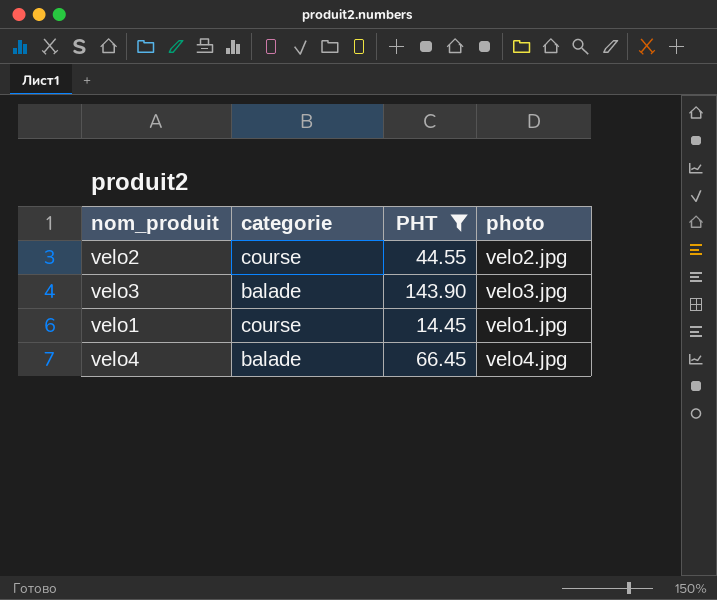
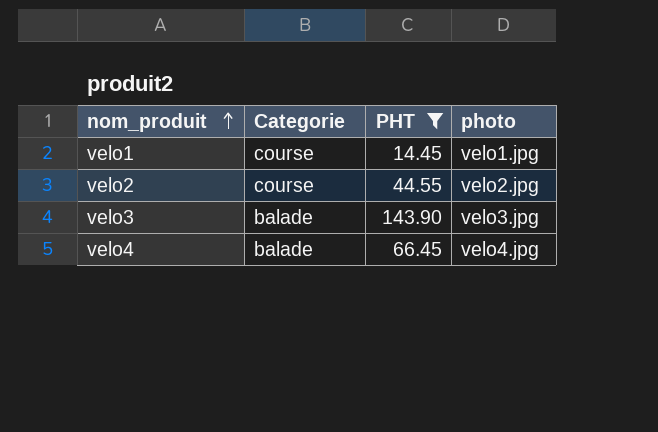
row order: none -> nom_produit ascending
column name: categorie -> Categorie

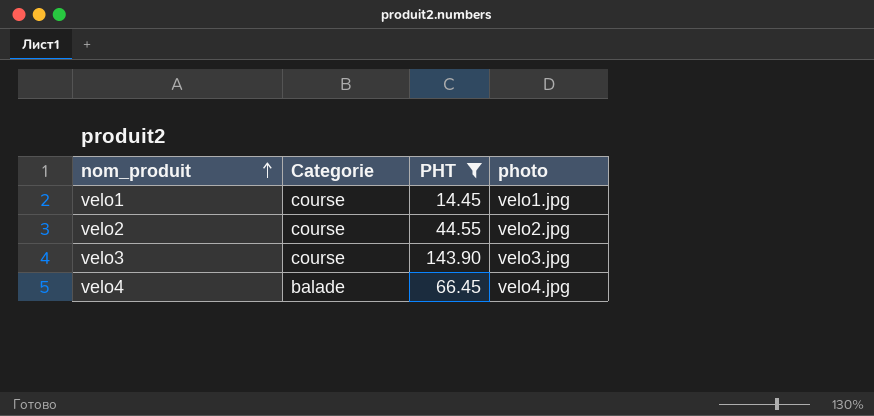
velo3 | Categorie: balade -> course

